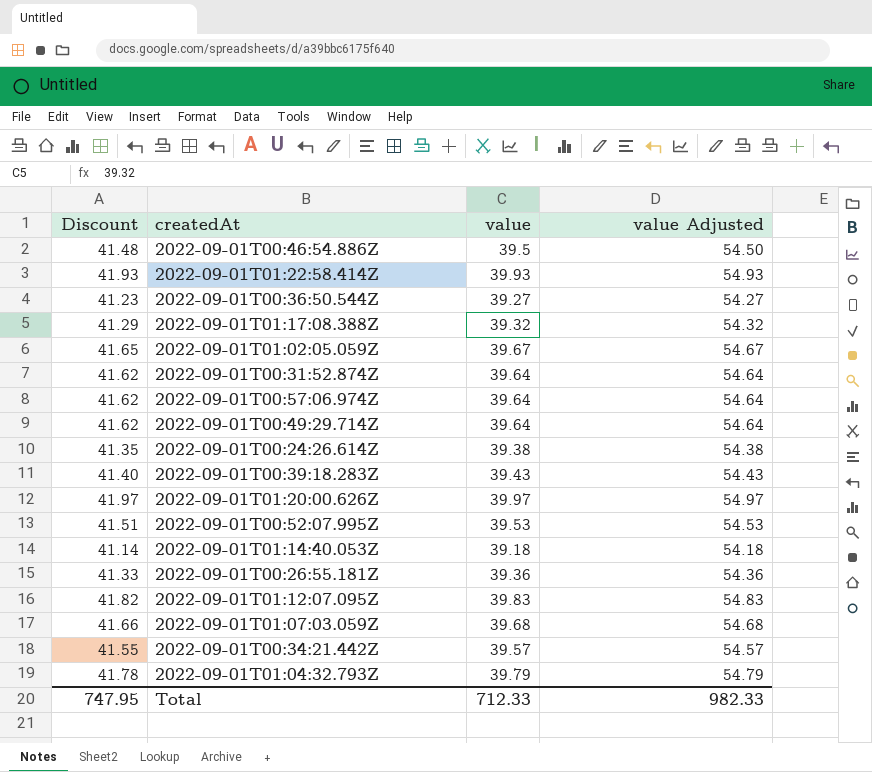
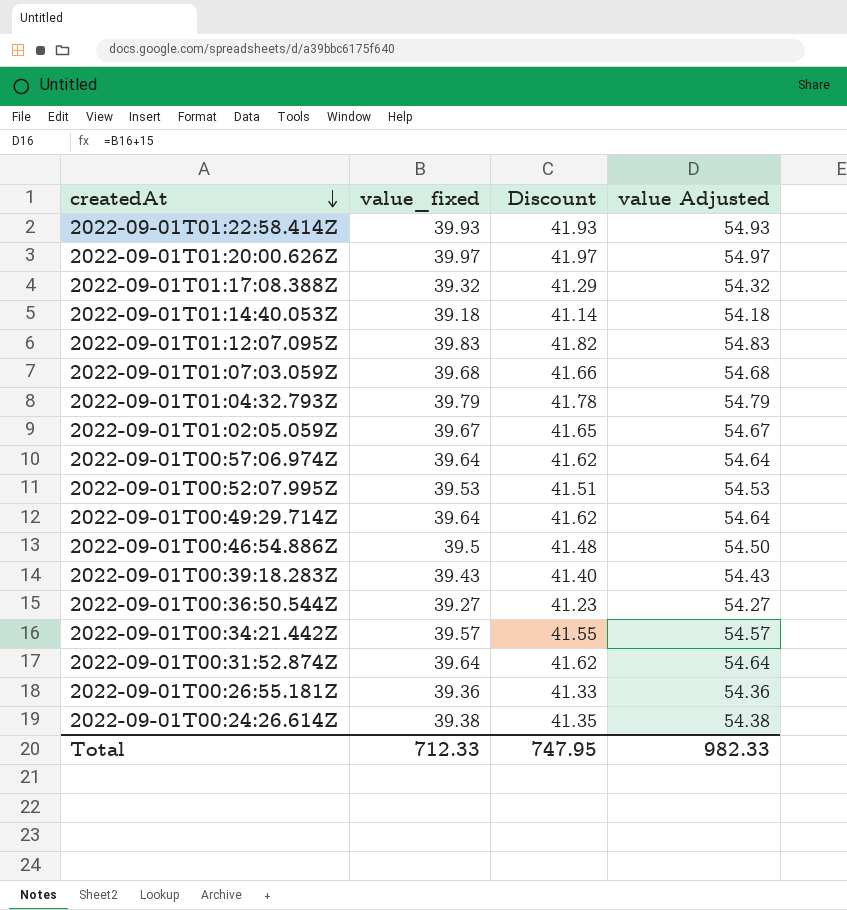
row order: none -> createdAt descending
column name: value -> value_fixed
column Discount | position: 1 -> 3

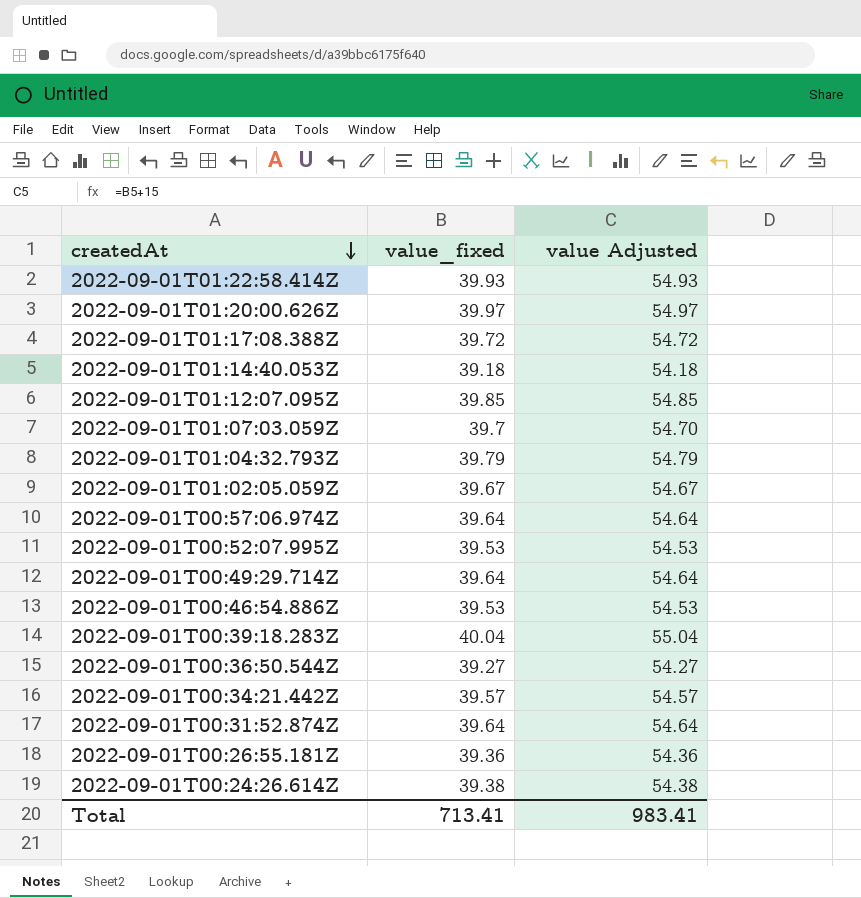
column Discount | formula: [value_fixed] * 1.05 -> none
2022-09-01T01:17:08.388Z | value_fixed: 39.32 -> 39.72
2022-09-01T01:17:08.388Z | value Adjusted: 54.32 -> 54.72
2022-09-01T01:12:07.095Z | value_fixed: 39.83 -> 39.85
2022-09-01T01:12:07.095Z | value Adjusted: 54.83 -> 54.85
2022-09-01T01:07:03.059Z | value_fixed: 39.68 -> 39.7
2022-09-01T01:07:03.059Z | value Adjusted: 54.68 -> 54.70
2022-09-01T00:46:54.886Z | value_fixed: 39.5 -> 39.53
2022-09-01T00:46:54.886Z | value Adjusted: 54.50 -> 54.53
2022-09-01T00:39:18.283Z | value_fixed: 39.43 -> 40.04
2022-09-01T00:39:18.283Z | value Adjusted: 54.43 -> 55.04
Total | value_fixed: 712.33 -> 713.41
Total | value Adjusted: 982.33 -> 983.41

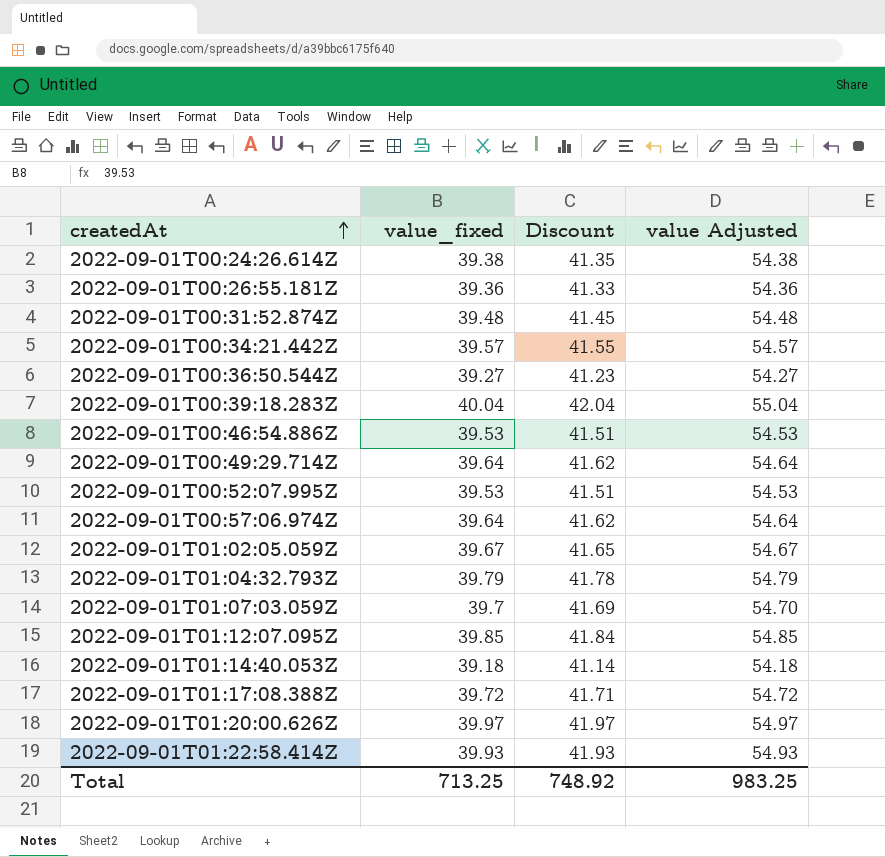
row order: createdAt descending -> createdAt ascending
column Discount | formula: none -> [value_fixed] * 1.05
2022-09-01T00:31:52.874Z | value_fixed: 39.64 -> 39.48
2022-09-01T00:31:52.874Z | value Adjusted: 54.64 -> 54.48
Total | value_fixed: 713.41 -> 713.25
Total | value Adjusted: 983.41 -> 983.25

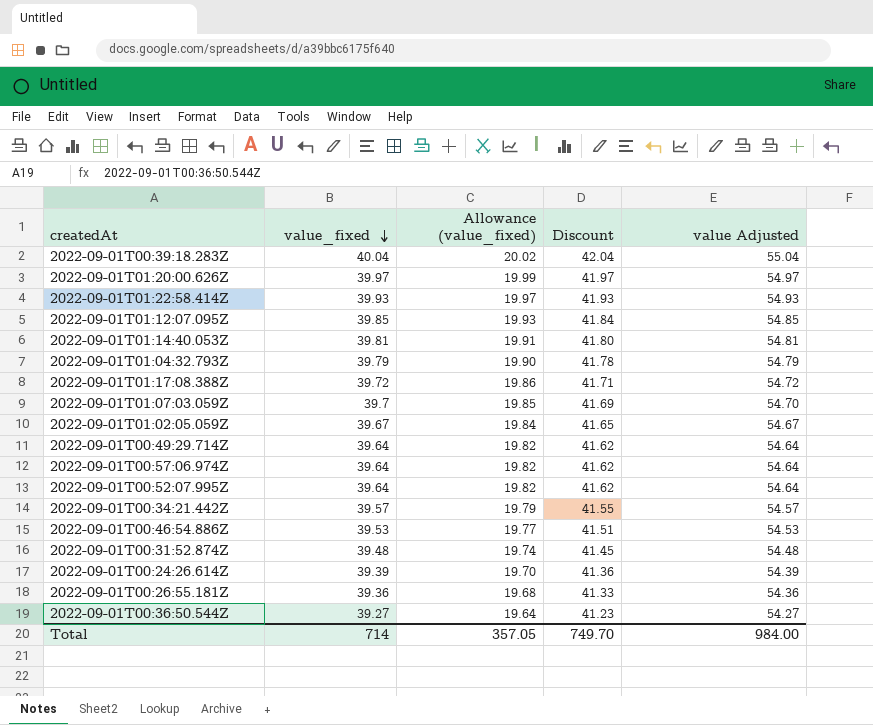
row order: createdAt ascending -> value_fixed descending
column Allowance (value_fixed) | formula: none -> [value_fixed] * 0.5
2022-09-01T01:14:40.053Z | value_fixed: 39.18 -> 39.81
2022-09-01T01:14:40.053Z | Discount: 41.14 -> 41.80
2022-09-01T01:14:40.053Z | value Adjusted: 54.18 -> 54.81
2022-09-01T00:52:07.995Z | value_fixed: 39.53 -> 39.64
2022-09-01T00:52:07.995Z | Discount: 41.51 -> 41.62
2022-09-01T00:52:07.995Z | value Adjusted: 54.53 -> 54.64
2022-09-01T00:24:26.614Z | value_fixed: 39.38 -> 39.39
2022-09-01T00:24:26.614Z | Discount: 41.35 -> 41.36
2022-09-01T00:24:26.614Z | value Adjusted: 54.38 -> 54.39
Total | value_fixed: 713.25 -> 714
Total | Discount: 748.92 -> 749.70
Total | value Adjusted: 983.25 -> 984.00

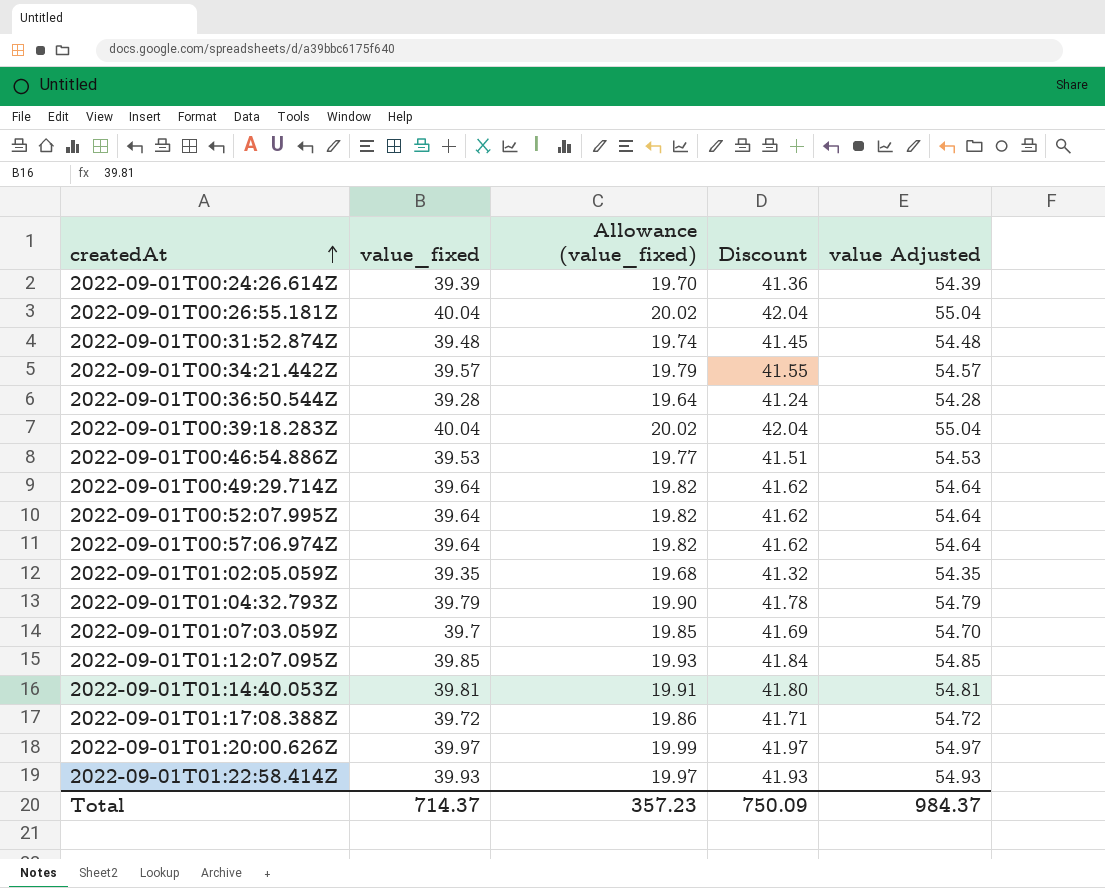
row order: value_fixed descending -> createdAt ascending
2022-09-01T00:26:55.181Z | value_fixed: 39.36 -> 40.04
2022-09-01T00:26:55.181Z | Allowance (value_fixed): 19.68 -> 20.02
2022-09-01T00:26:55.181Z | Discount: 41.33 -> 42.04
2022-09-01T00:26:55.181Z | value Adjusted: 54.36 -> 55.04
2022-09-01T00:36:50.544Z | value_fixed: 39.27 -> 39.28
2022-09-01T00:36:50.544Z | Discount: 41.23 -> 41.24
2022-09-01T00:36:50.544Z | value Adjusted: 54.27 -> 54.28
2022-09-01T01:02:05.059Z | value_fixed: 39.67 -> 39.35
2022-09-01T01:02:05.059Z | Allowance (value_fixed): 19.84 -> 19.68
2022-09-01T01:02:05.059Z | Discount: 41.65 -> 41.32
2022-09-01T01:02:05.059Z | value Adjusted: 54.67 -> 54.35
Total | value_fixed: 714 -> 714.37
Total | Allowance (value_fixed): 357.05 -> 357.23
Total | Discount: 749.70 -> 750.09
Total | value Adjusted: 984.00 -> 984.37

